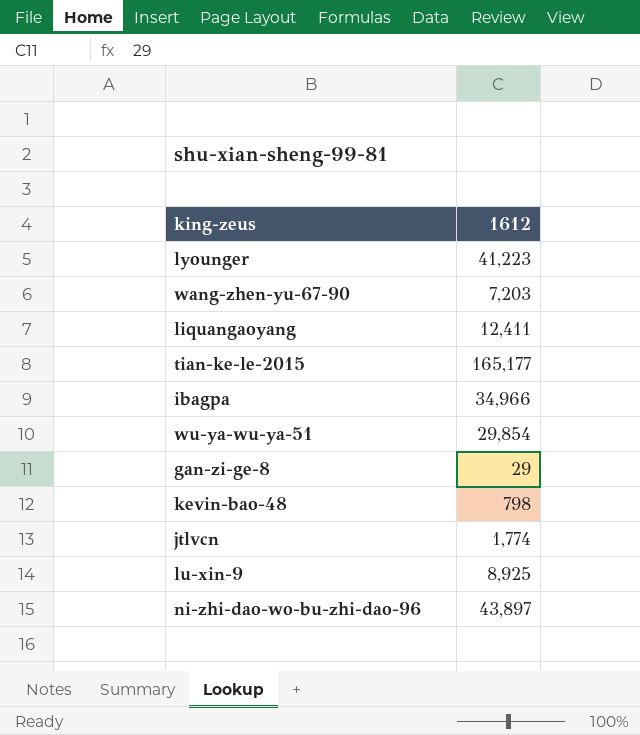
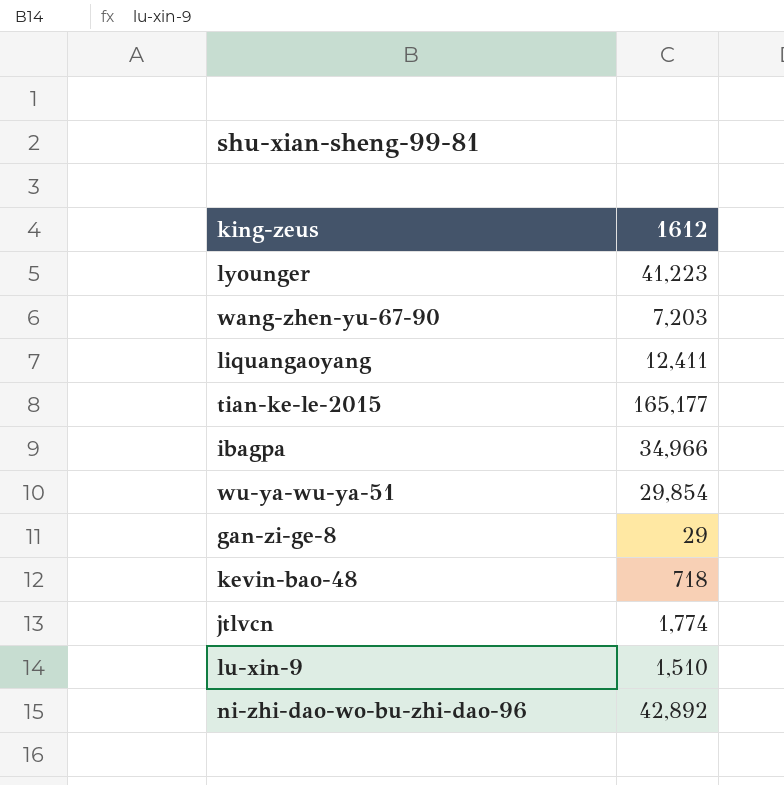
kevin-bao-48 | 1612: 798 -> 718
lu-xin-9 | 1612: 8,925 -> 1,510
ni-zhi-dao-wo-bu-zhi-dao-96 | 1612: 43,897 -> 42,892

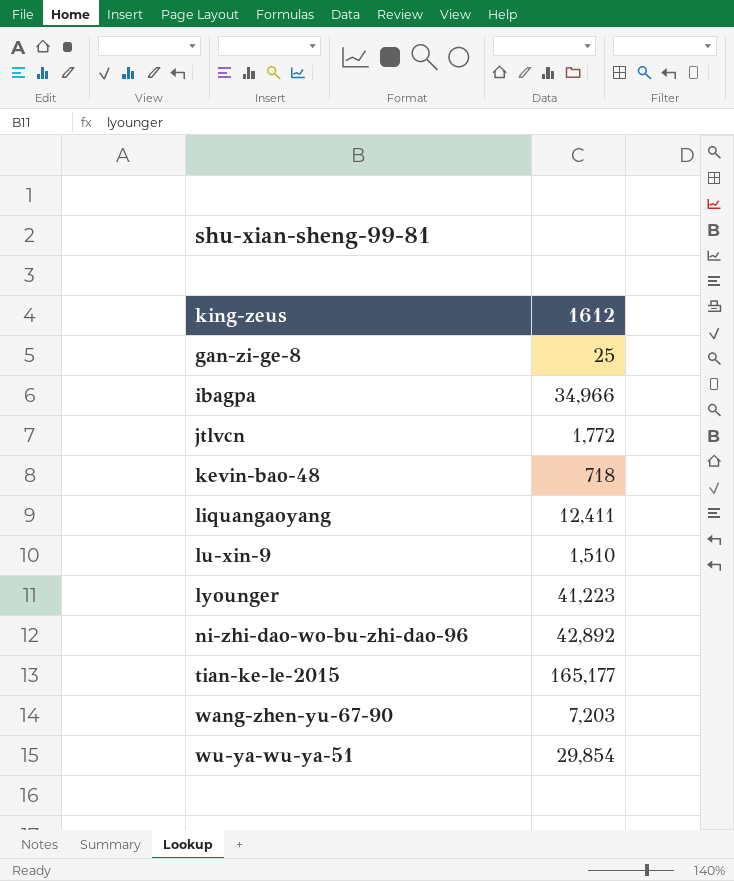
row order: none -> king-zeus ascending
gan-zi-ge-8 | 1612: 29 -> 25
jtlvcn | 1612: 1,774 -> 1,772

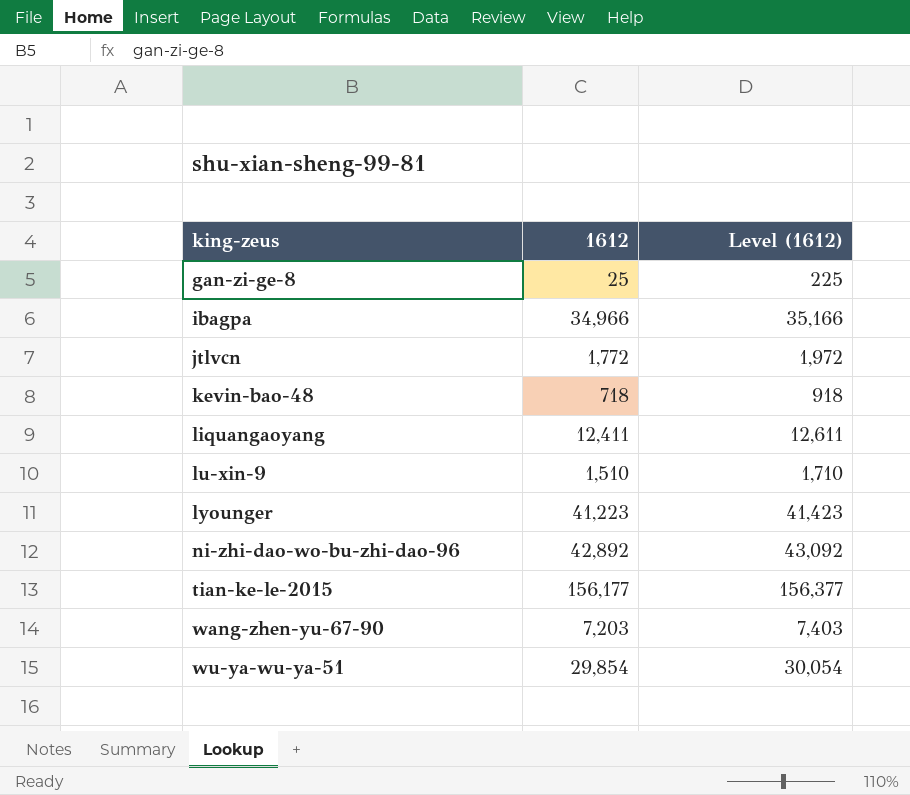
column Level (1612) | formula: none -> [1612] + 200
tian-ke-le-2015 | 1612: 165,177 -> 156,177

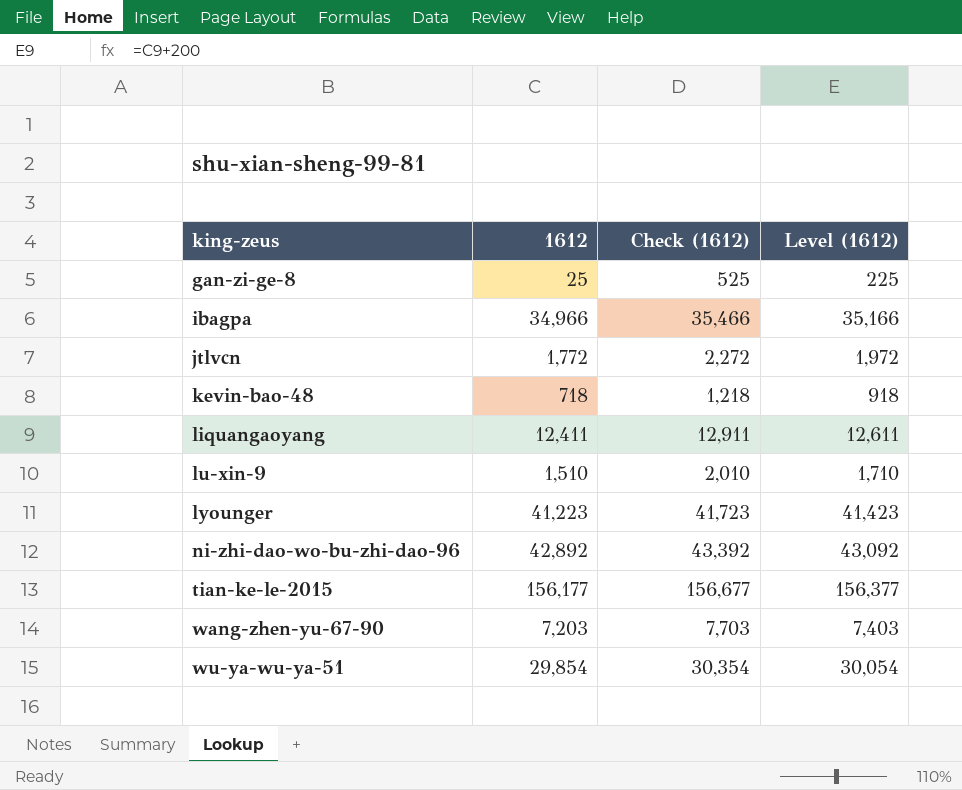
column Check (1612) | formula: none -> [1612] + 500

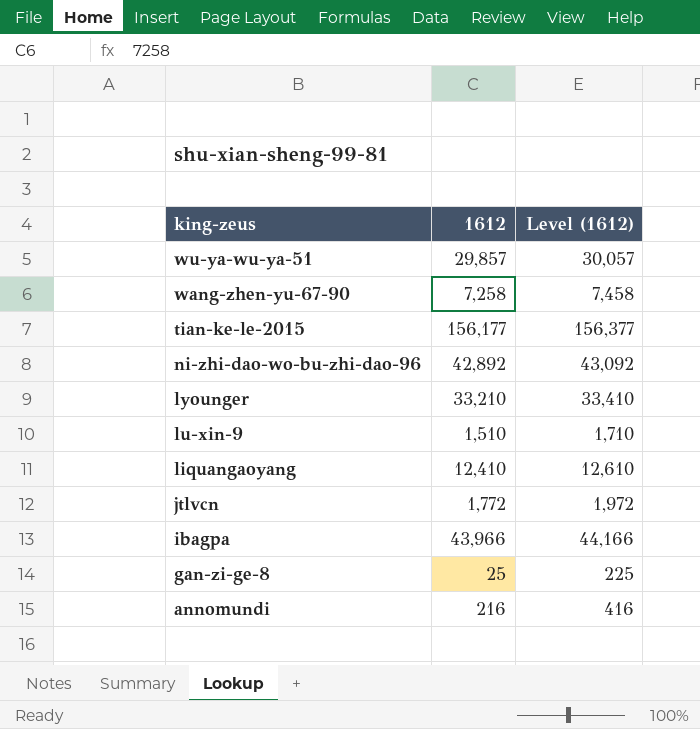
row order: king-zeus ascending -> king-zeus descending
column Check (1612) | formula: [1612] + 500 -> none
row kevin-bao-48: 718 | 1,218 | 918 -> none
wu-ya-wu-ya-51 | 1612: 29,854 -> 29,857
wu-ya-wu-ya-51 | Level (1612): 30,054 -> 30,057
wang-zhen-yu-67-90 | 1612: 7,203 -> 7,258
wang-zhen-yu-67-90 | Level (1612): 7,403 -> 7,458
lyounger | 1612: 41,223 -> 33,210
lyounger | Level (1612): 41,423 -> 33,410
liquangaoyang | 1612: 12,411 -> 12,410
liquangaoyang | Level (1612): 12,611 -> 12,610
ibagpa | 1612: 34,966 -> 43,966
ibagpa | Level (1612): 35,166 -> 44,166
row annomundi: none -> 216 | 416

